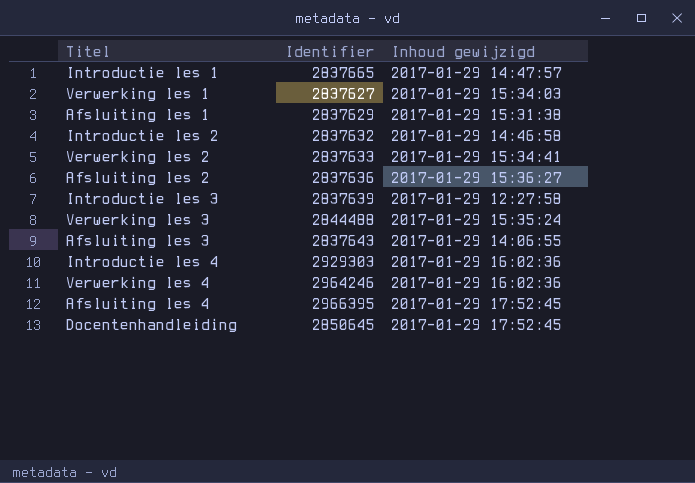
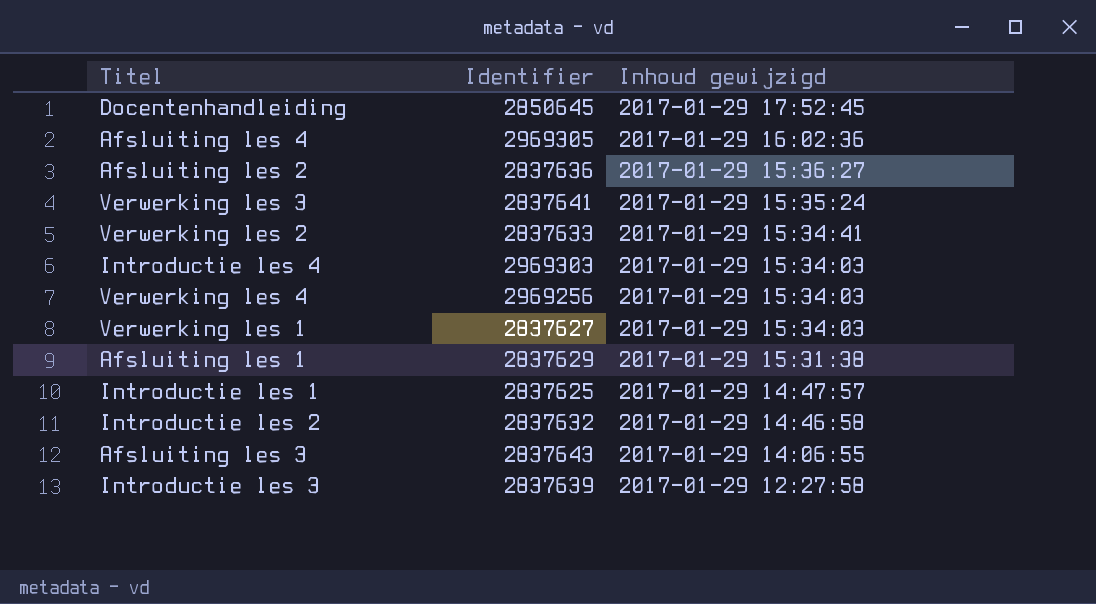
row order: none -> Inhoud gewijzigd descending
Afsluiting les 4 | Identifier: 2966395 -> 2969305
Afsluiting les 4 | Inhoud gewijzigd: 2017-01-29 17:52:45 -> 2017-01-29 16:02:36
Verwerking les 3 | Identifier: 2844488 -> 2837641
Introductie les 4 | Identifier: 2929303 -> 2969303
Introductie les 4 | Inhoud gewijzigd: 2017-01-29 16:02:36 -> 2017-01-29 15:34:03
Verwerking les 4 | Identifier: 2964246 -> 2969256
Verwerking les 4 | Inhoud gewijzigd: 2017-01-29 16:02:36 -> 2017-01-29 15:34:03
Introductie les 1 | Identifier: 2837665 -> 2837625

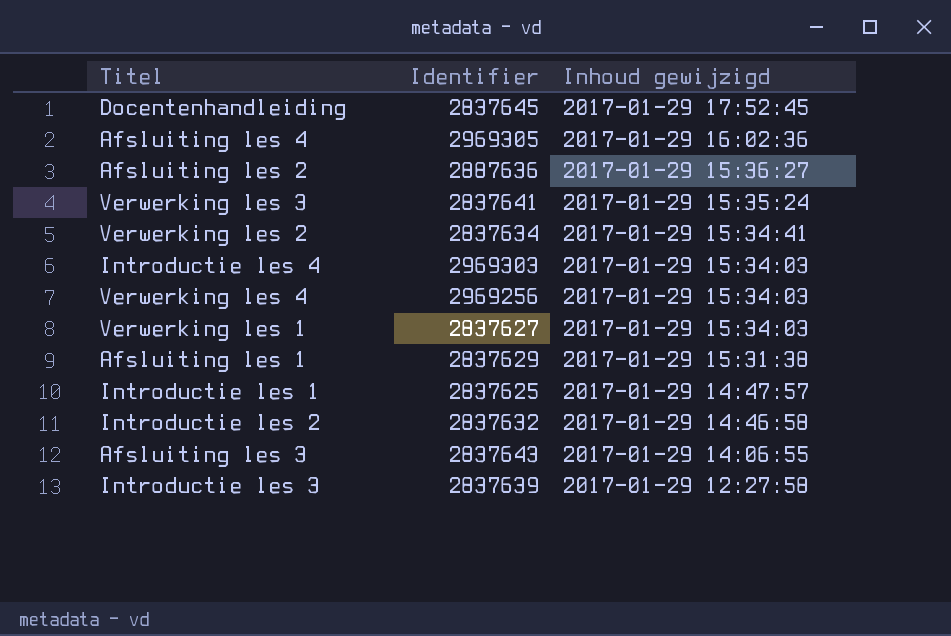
Docentenhandleiding | Identifier: 2850645 -> 2837645
Afsluiting les 2 | Identifier: 2837636 -> 2887636
Verwerking les 2 | Identifier: 2837633 -> 2837634

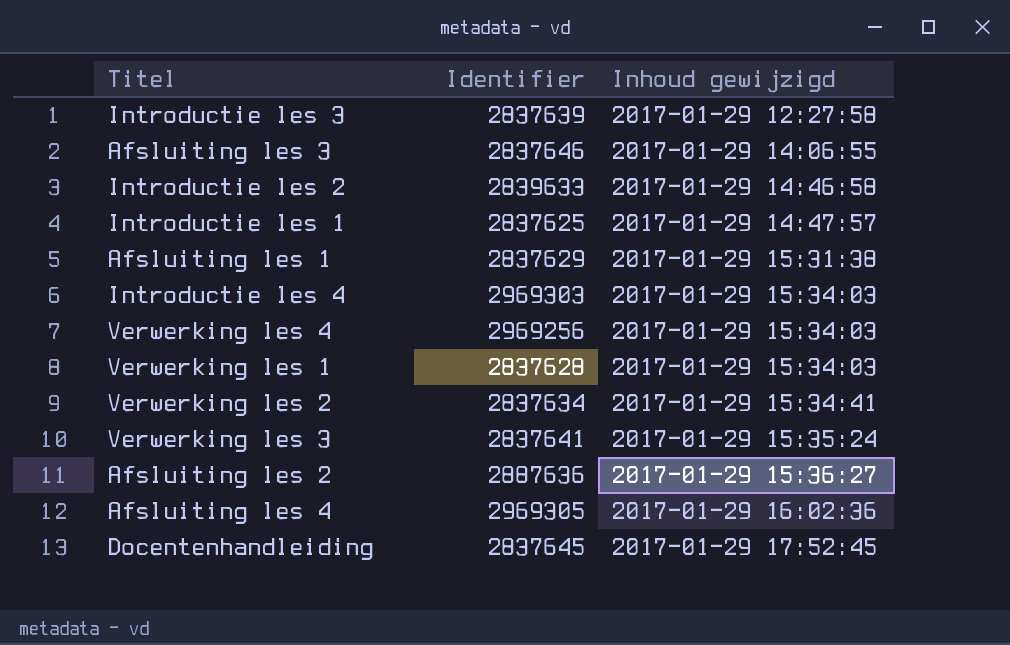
row order: Inhoud gewijzigd descending -> Inhoud gewijzigd ascending
Afsluiting les 3 | Identifier: 2837643 -> 2837646
Introductie les 2 | Identifier: 2837632 -> 2839633
Verwerking les 1 | Identifier: 2837627 -> 2837628

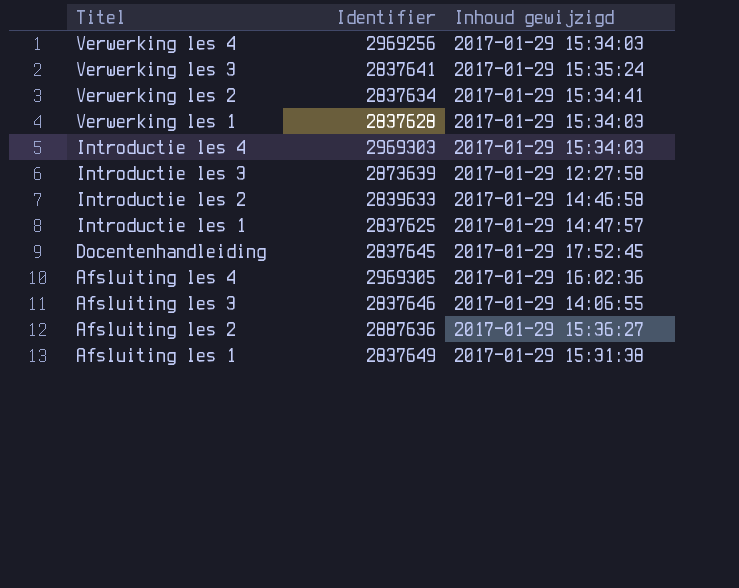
row order: Inhoud gewijzigd ascending -> Titel descending
Introductie les 3 | Identifier: 2837639 -> 2873639
Afsluiting les 1 | Identifier: 2837629 -> 2837649

